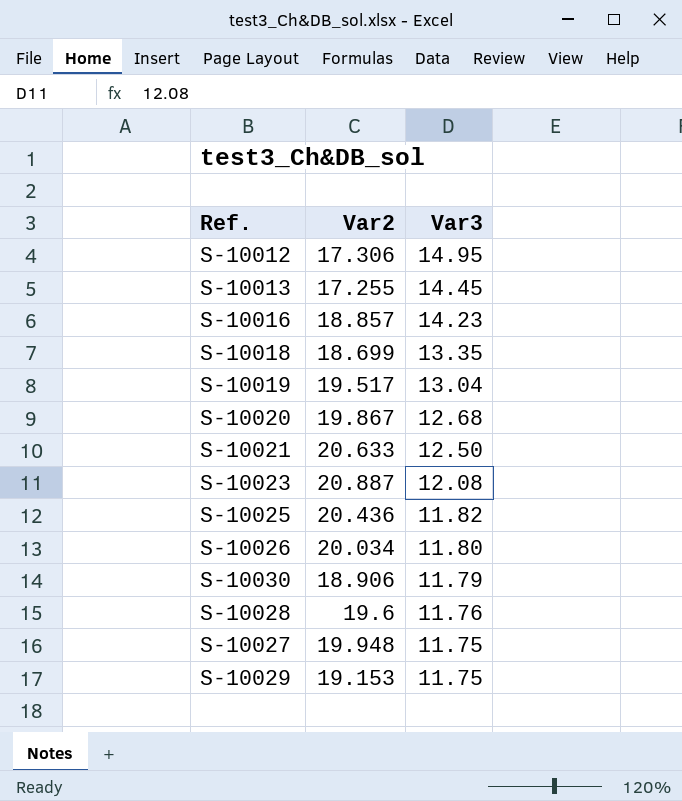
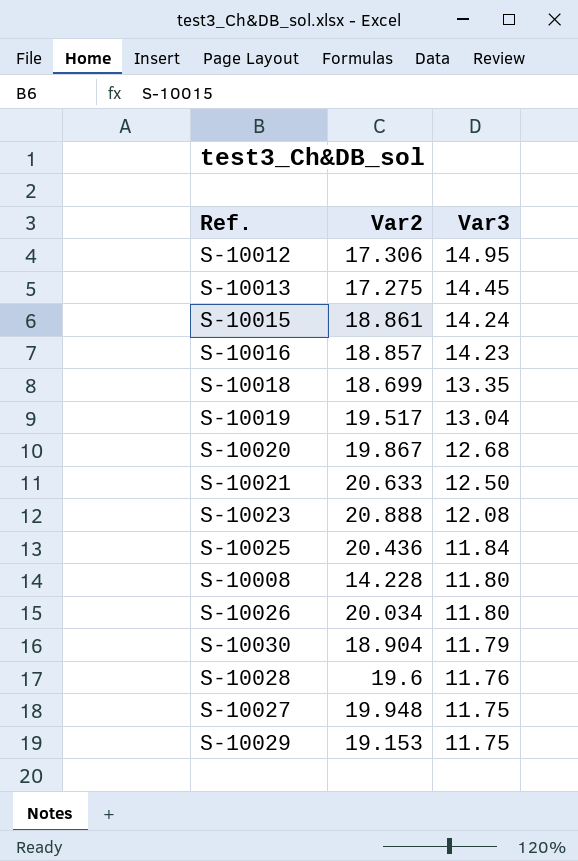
S-10013 | Var2: 17.255 -> 17.275
row S-10015: none -> 18.861 | 14.24
S-10023 | Var2: 20.887 -> 20.888
S-10025 | Var3: 11.82 -> 11.84
row S-10008: none -> 14.228 | 11.80
S-10030 | Var2: 18.906 -> 18.904

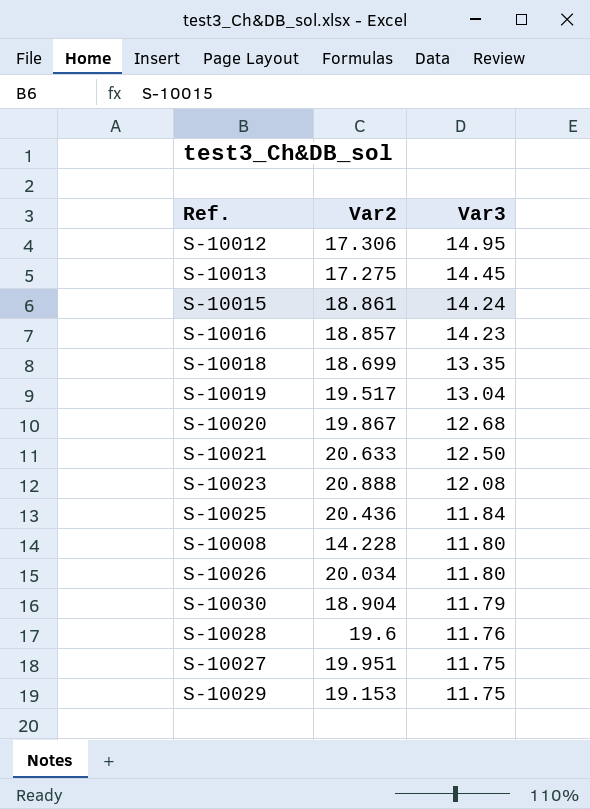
S-10027 | Var2: 19.948 -> 19.951

